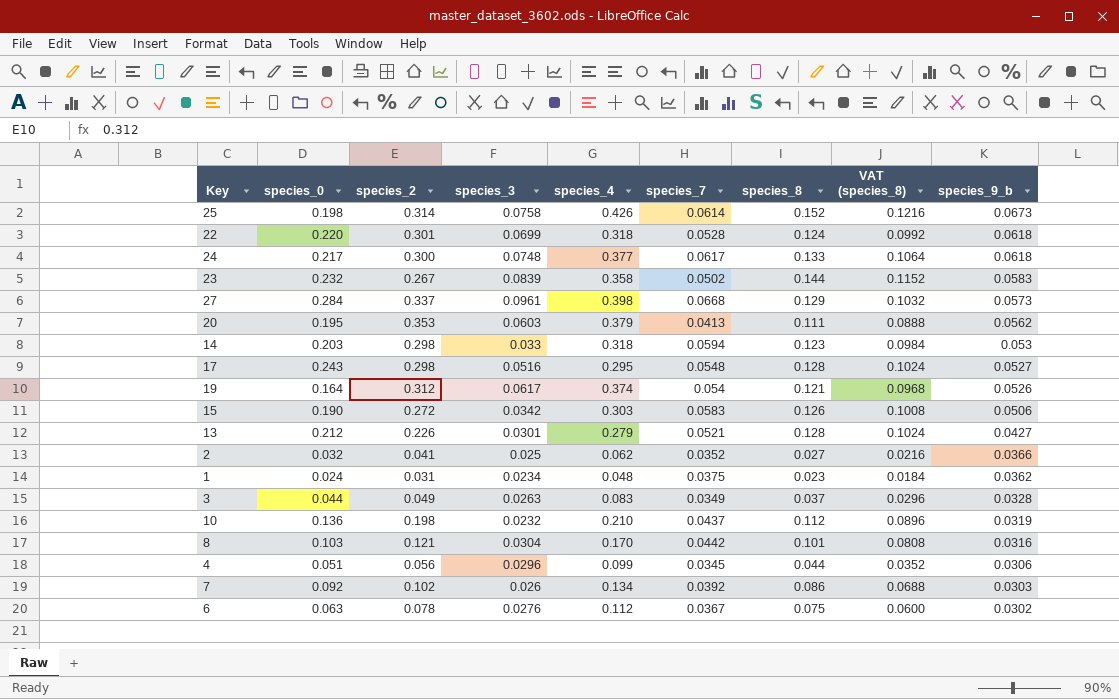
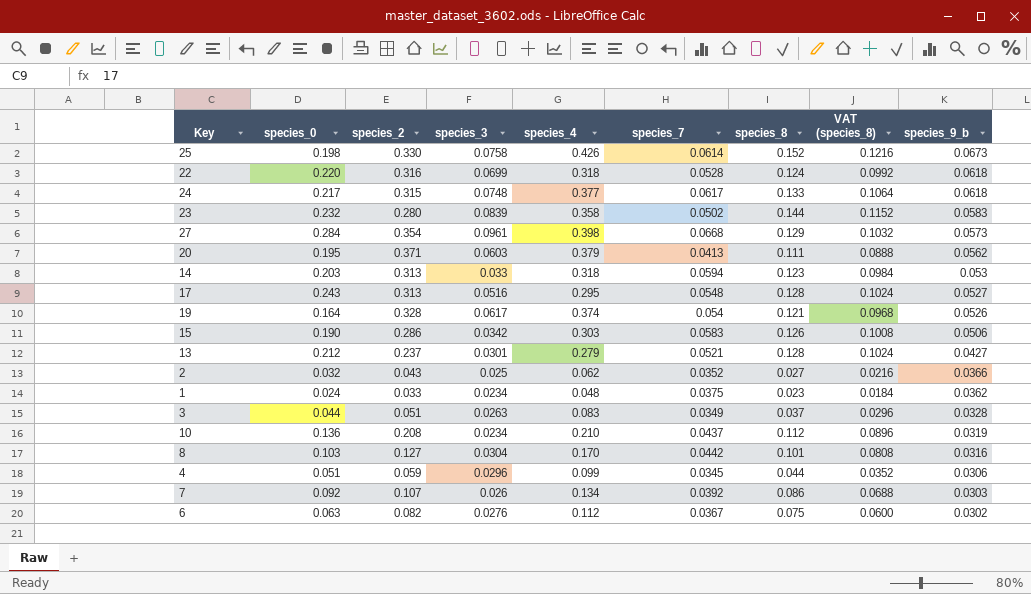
25 | species_2: 0.314 -> 0.330
22 | species_2: 0.301 -> 0.316
24 | species_2: 0.300 -> 0.315
23 | species_2: 0.267 -> 0.280
27 | species_2: 0.337 -> 0.354
20 | species_2: 0.353 -> 0.371
14 | species_2: 0.298 -> 0.313
17 | species_2: 0.298 -> 0.313
19 | species_2: 0.312 -> 0.328
15 | species_2: 0.272 -> 0.286
13 | species_2: 0.226 -> 0.237
2 | species_2: 0.041 -> 0.043
1 | species_2: 0.031 -> 0.033
3 | species_2: 0.049 -> 0.051
10 | species_2: 0.198 -> 0.208
10 | species_3: 0.0232 -> 0.0234
8 | species_2: 0.121 -> 0.127
4 | species_2: 0.056 -> 0.059
7 | species_2: 0.102 -> 0.107
6 | species_2: 0.078 -> 0.082

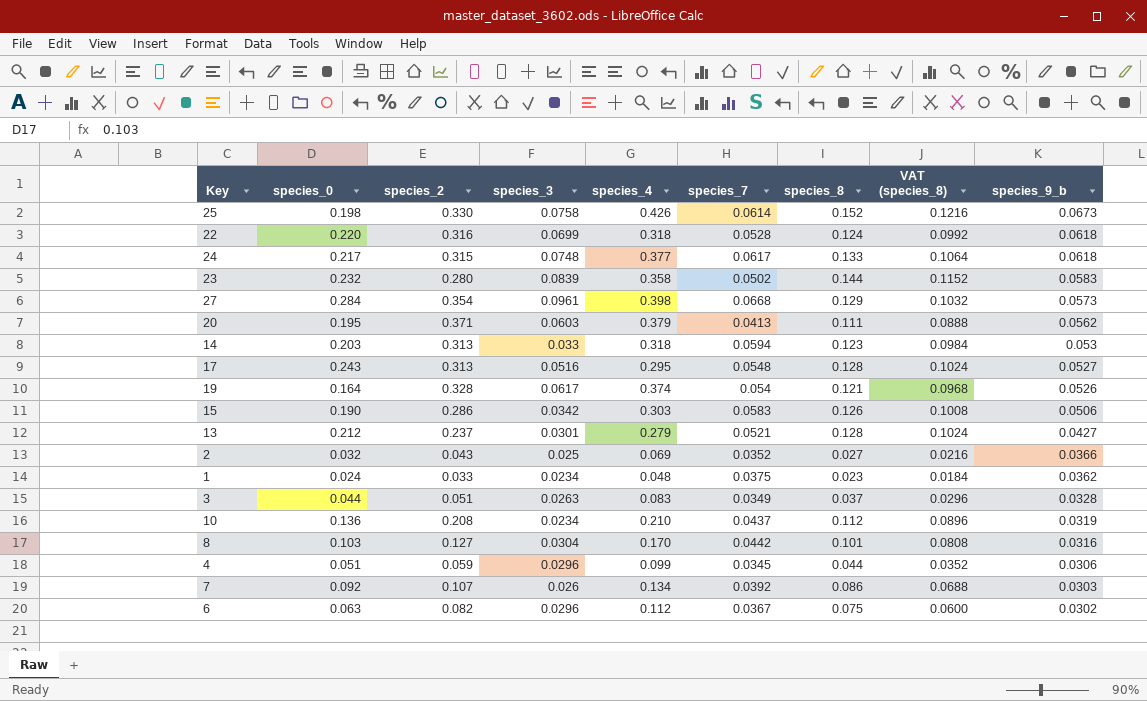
2 | species_4: 0.062 -> 0.069
6 | species_3: 0.0276 -> 0.0296

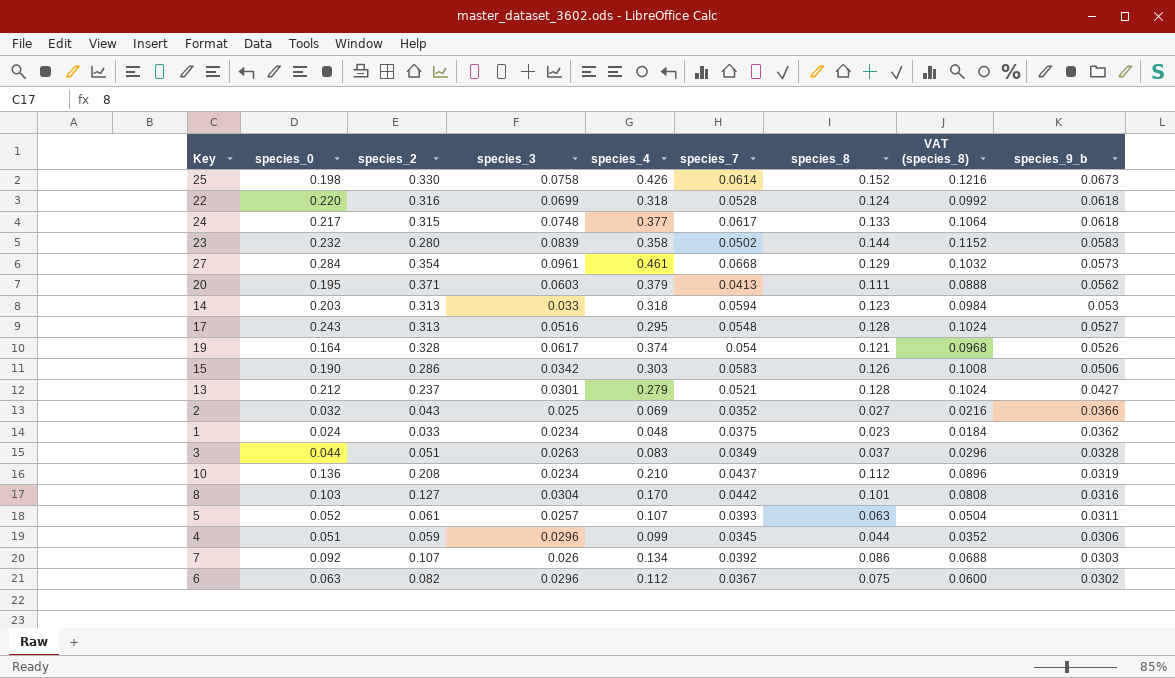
27 | species_4: 0.398 -> 0.461
row 5: none -> 0.052 | 0.061 | 0.0257 | 0.107 | 0.0393 | 0.063 | 0.0504 | 0.0311

